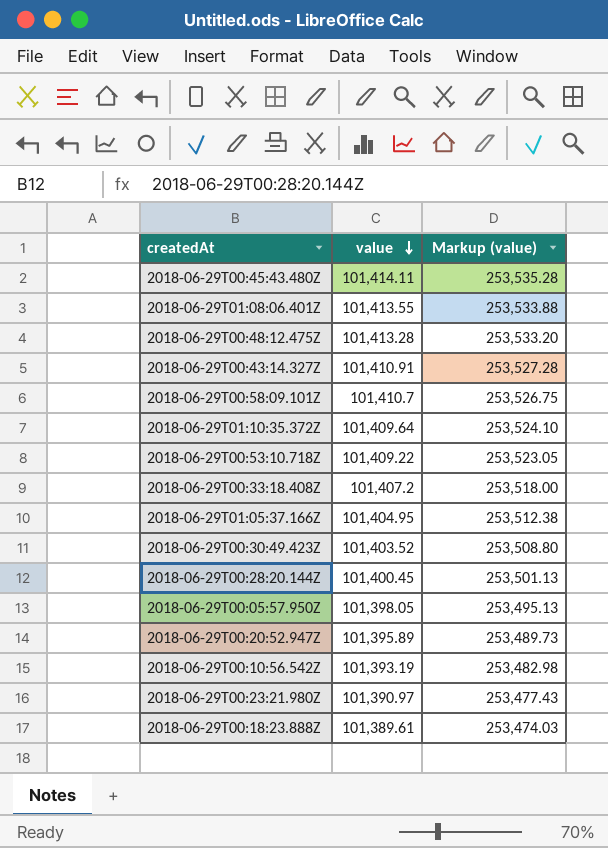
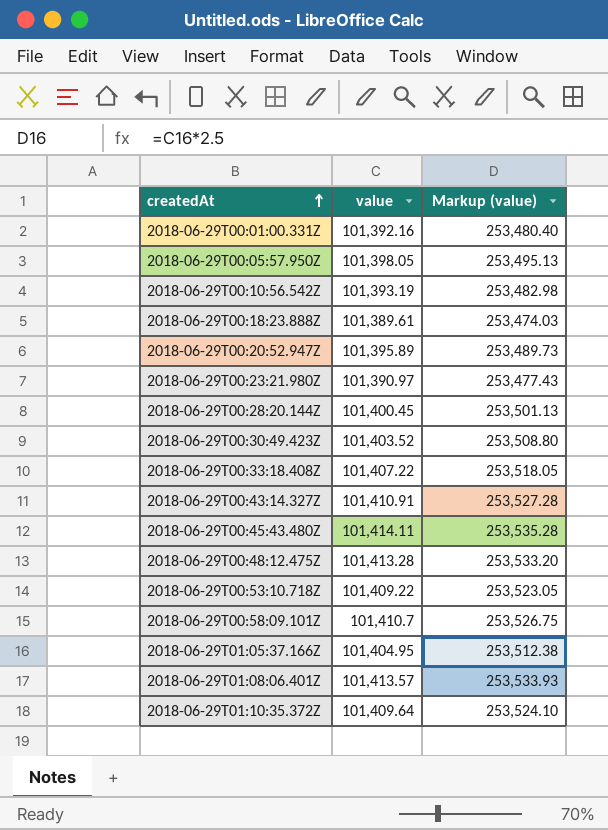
row order: value descending -> createdAt ascending
row 2018-06-29T00:01:00.331Z: none -> 101,392.16 | 253,480.40
2018-06-29T00:33:18.408Z | value: 101,407.2 -> 101,407.22
2018-06-29T00:33:18.408Z | Markup (value): 253,518.00 -> 253,518.05
2018-06-29T01:08:06.401Z | value: 101,413.55 -> 101,413.57
2018-06-29T01:08:06.401Z | Markup (value): 253,533.88 -> 253,533.93

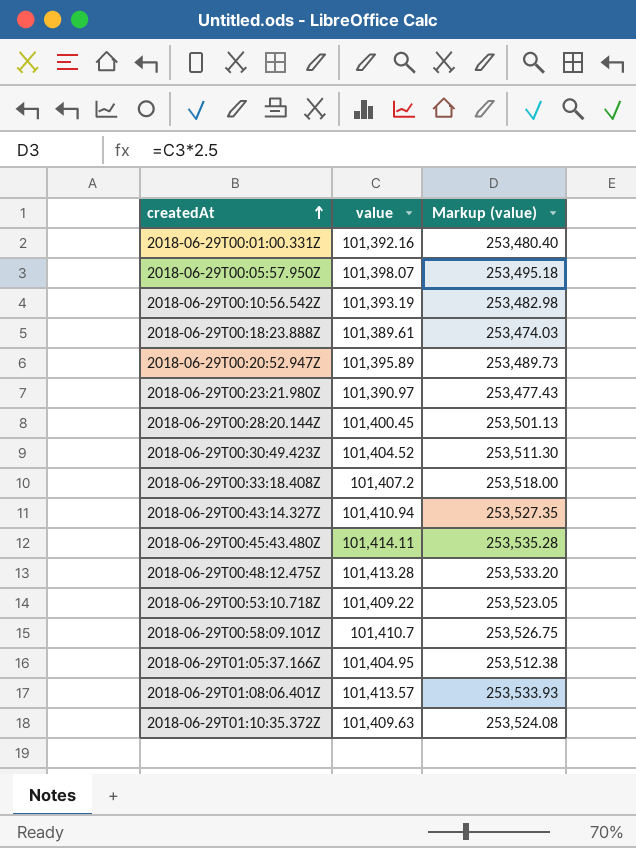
2018-06-29T00:05:57.950Z | value: 101,398.05 -> 101,398.07
2018-06-29T00:05:57.950Z | Markup (value): 253,495.13 -> 253,495.18
2018-06-29T00:30:49.423Z | value: 101,403.52 -> 101,404.52
2018-06-29T00:30:49.423Z | Markup (value): 253,508.80 -> 253,511.30
2018-06-29T00:33:18.408Z | value: 101,407.22 -> 101,407.2
2018-06-29T00:33:18.408Z | Markup (value): 253,518.05 -> 253,518.00
2018-06-29T00:43:14.327Z | value: 101,410.91 -> 101,410.94
2018-06-29T00:43:14.327Z | Markup (value): 253,527.28 -> 253,527.35
2018-06-29T01:10:35.372Z | value: 101,409.64 -> 101,409.63
2018-06-29T01:10:35.372Z | Markup (value): 253,524.10 -> 253,524.08

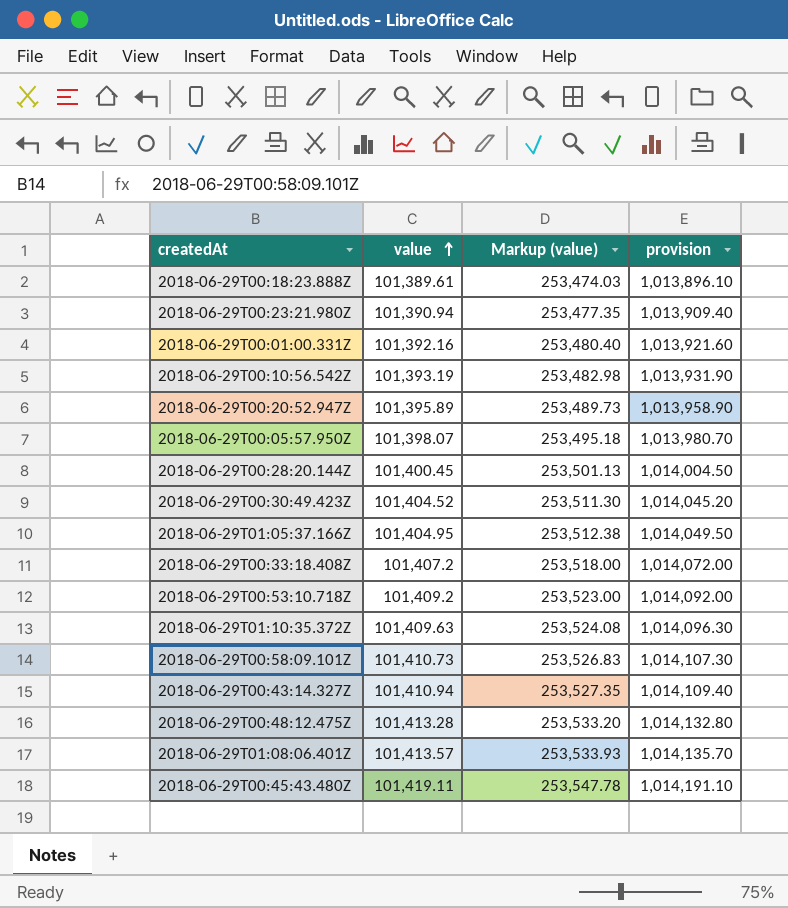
row order: createdAt ascending -> value ascending
column provision | formula: none -> [value] * 10
2018-06-29T00:23:21.980Z | value: 101,390.97 -> 101,390.94
2018-06-29T00:23:21.980Z | Markup (value): 253,477.43 -> 253,477.35
2018-06-29T00:53:10.718Z | value: 101,409.22 -> 101,409.2
2018-06-29T00:53:10.718Z | Markup (value): 253,523.05 -> 253,523.00
2018-06-29T00:58:09.101Z | value: 101,410.7 -> 101,410.73
2018-06-29T00:58:09.101Z | Markup (value): 253,526.75 -> 253,526.83
2018-06-29T00:45:43.480Z | value: 101,414.11 -> 101,419.11
2018-06-29T00:45:43.480Z | Markup (value): 253,535.28 -> 253,547.78

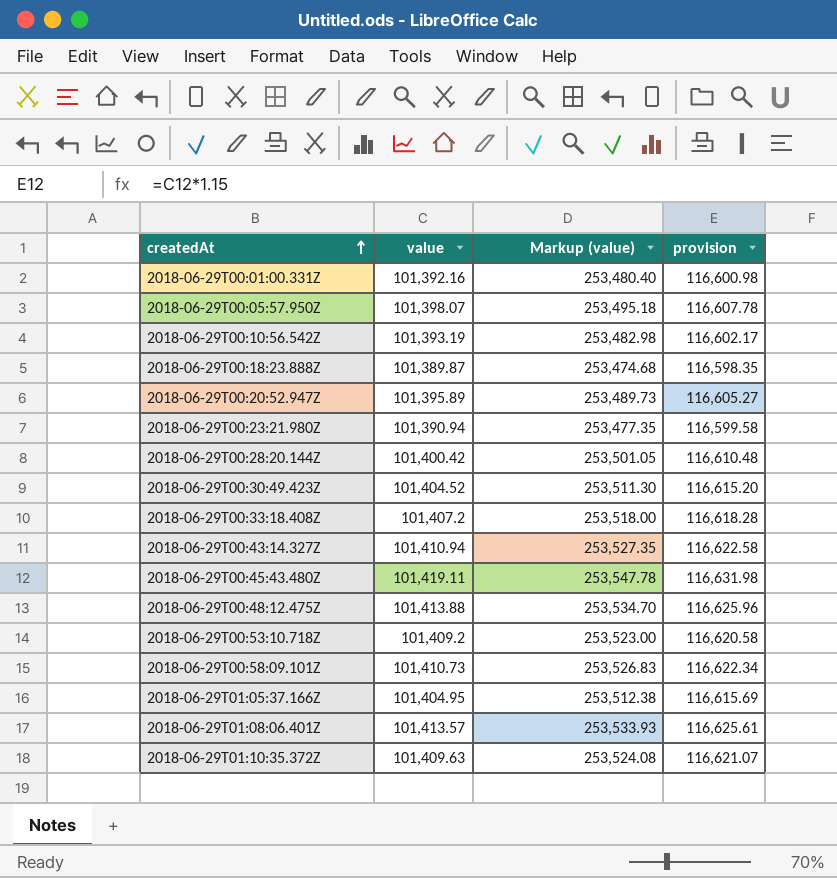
row order: value ascending -> createdAt ascending
column provision | formula: [value] * 10 -> [value] * 1.15
2018-06-29T00:18:23.888Z | value: 101,389.61 -> 101,389.87
2018-06-29T00:18:23.888Z | Markup (value): 253,474.03 -> 253,474.68
2018-06-29T00:28:20.144Z | value: 101,400.45 -> 101,400.42
2018-06-29T00:28:20.144Z | Markup (value): 253,501.13 -> 253,501.05
2018-06-29T00:48:12.475Z | value: 101,413.28 -> 101,413.88
2018-06-29T00:48:12.475Z | Markup (value): 253,533.20 -> 253,534.70

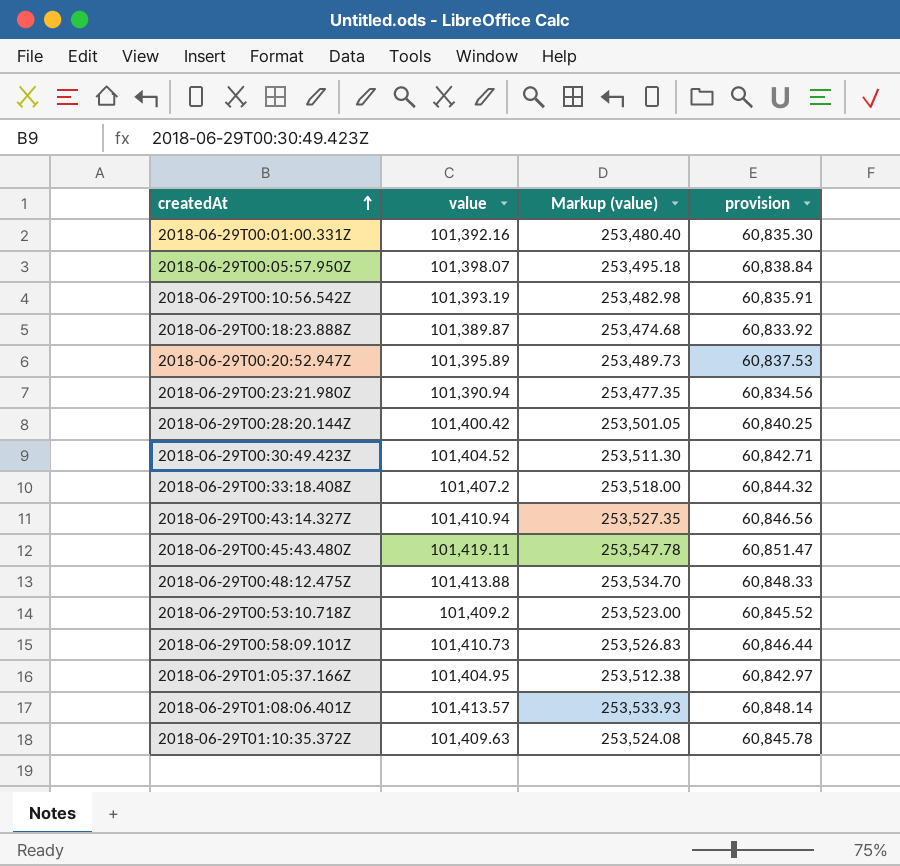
column provision | formula: [value] * 1.15 -> [value] * 0.6

